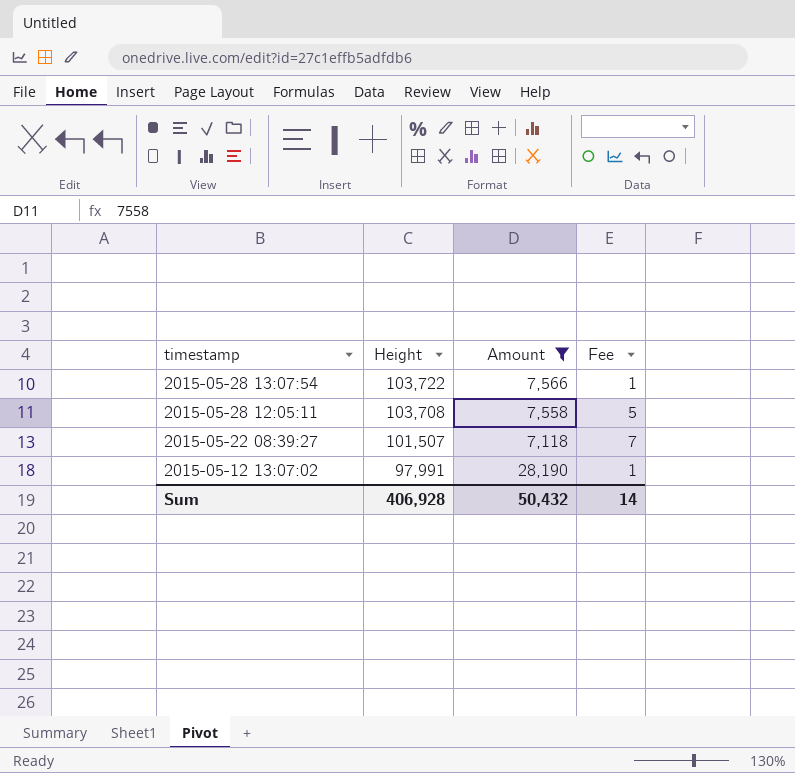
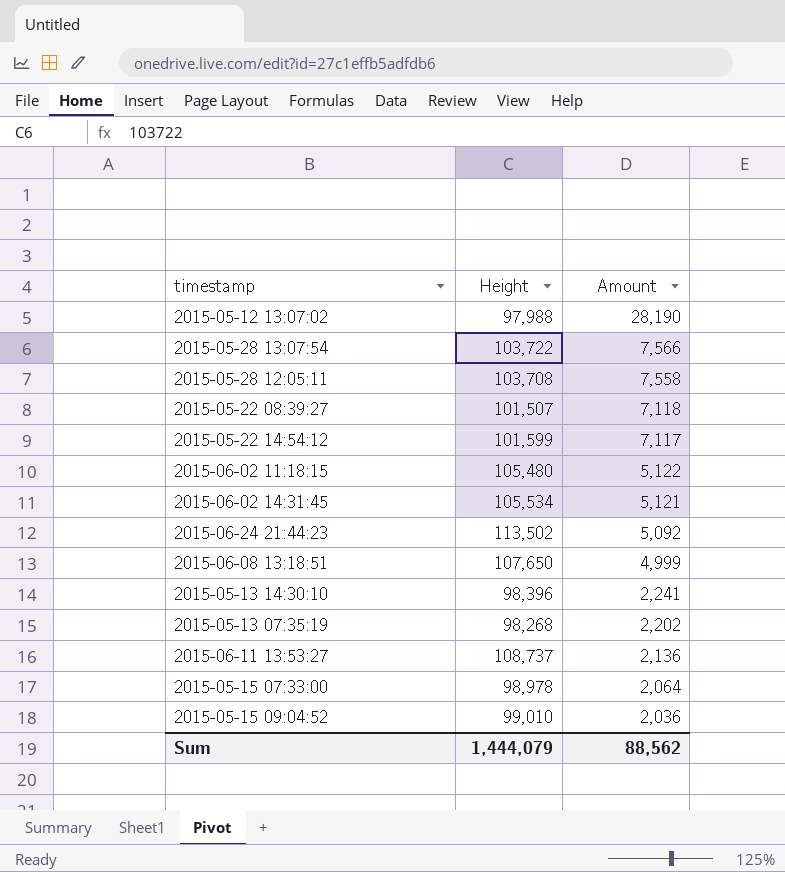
filter: Amount >= 7,118 -> none
row order: timestamp descending -> Amount descending
column Fee | position: 4 -> none
2015-05-12 13:07:02 | Height: 97,991 -> 97,988
Sum | Height: 406,928 -> 1,444,079
Sum | Amount: 50,432 -> 88,562

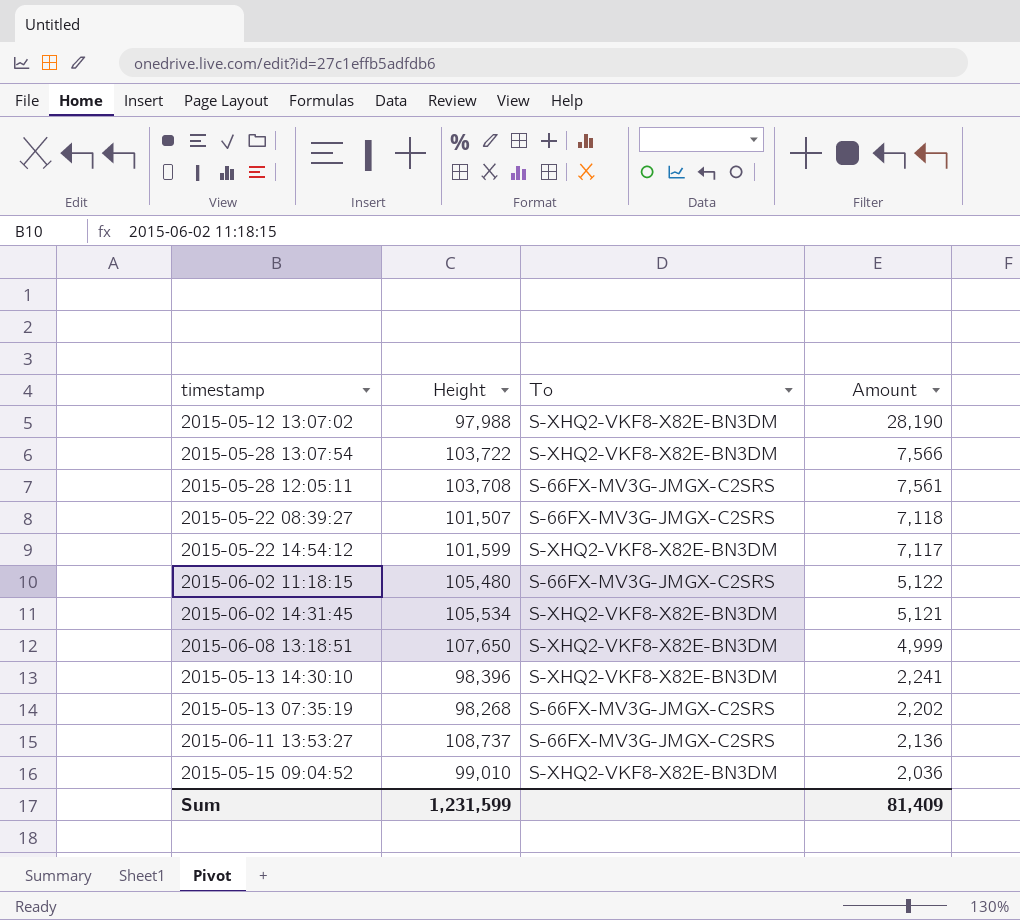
column To | position: none -> 3
row 2015-06-24 21:44:23: 113,502 | 5,092 -> none
row 2015-05-15 07:33:00: 98,978 | 2,064 -> none
2015-05-28 12:05:11 | Amount: 7,558 -> 7,561
Sum | Height: 1,444,079 -> 1,231,599
Sum | Amount: 88,562 -> 81,409

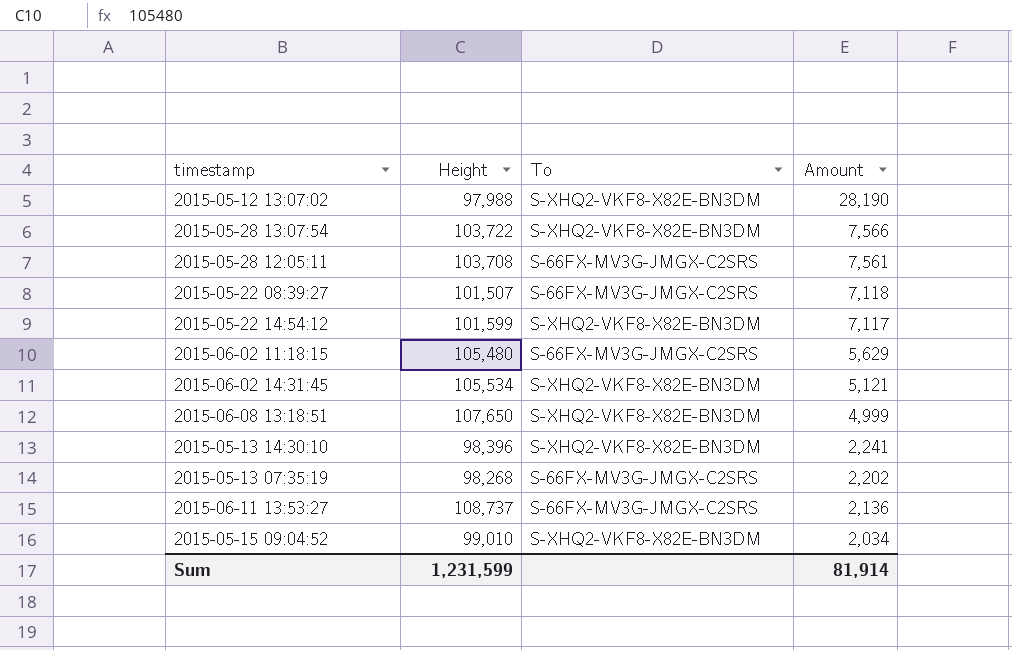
2015-06-02 11:18:15 | Amount: 5,122 -> 5,629
2015-05-15 09:04:52 | Amount: 2,036 -> 2,034
Sum | Amount: 81,409 -> 81,914

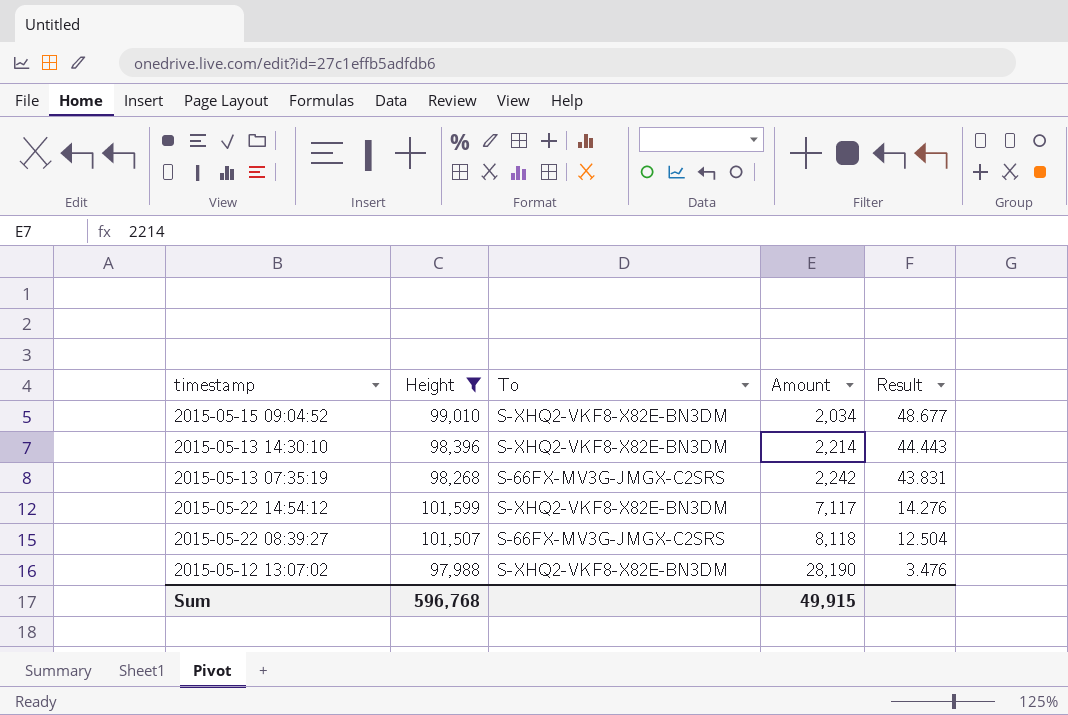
filter: none -> Height <= 101,599
row order: Amount descending -> Amount ascending
column Result | formula: none -> [Height] / [Amount]
2015-05-13 14:30:10 | Amount: 2,241 -> 2,214
2015-05-13 07:35:19 | Amount: 2,202 -> 2,242
2015-05-22 08:39:27 | Amount: 7,118 -> 8,118
Sum | Height: 1,231,599 -> 596,768
Sum | Amount: 81,914 -> 49,915

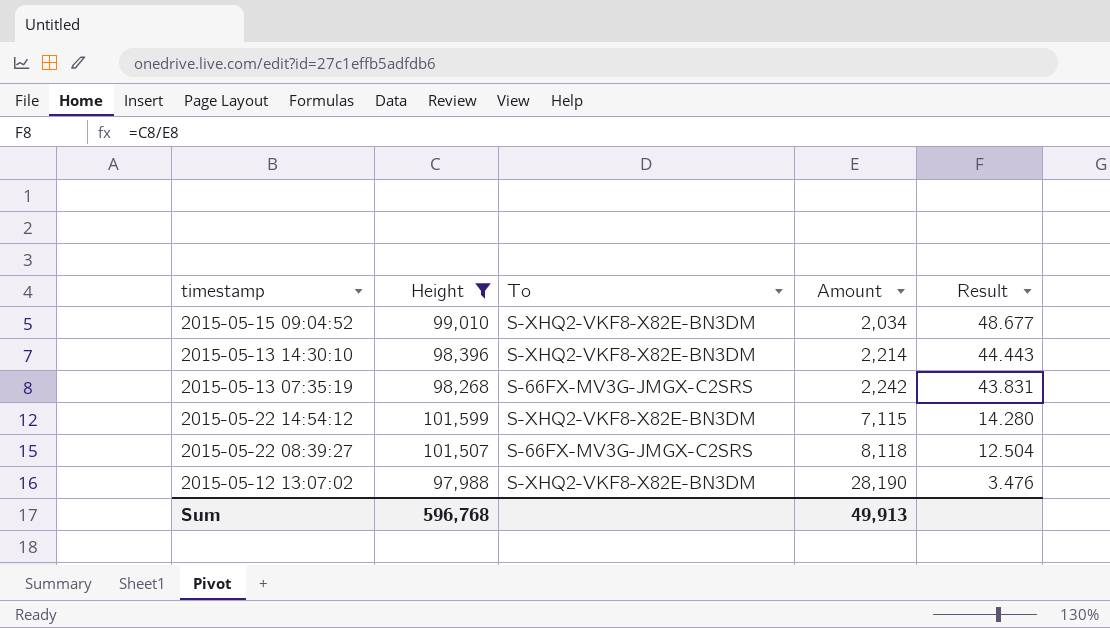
2015-05-22 14:54:12 | Amount: 7,117 -> 7,115
2015-05-22 14:54:12 | Result: 14.276 -> 14.280
Sum | Amount: 49,915 -> 49,913

